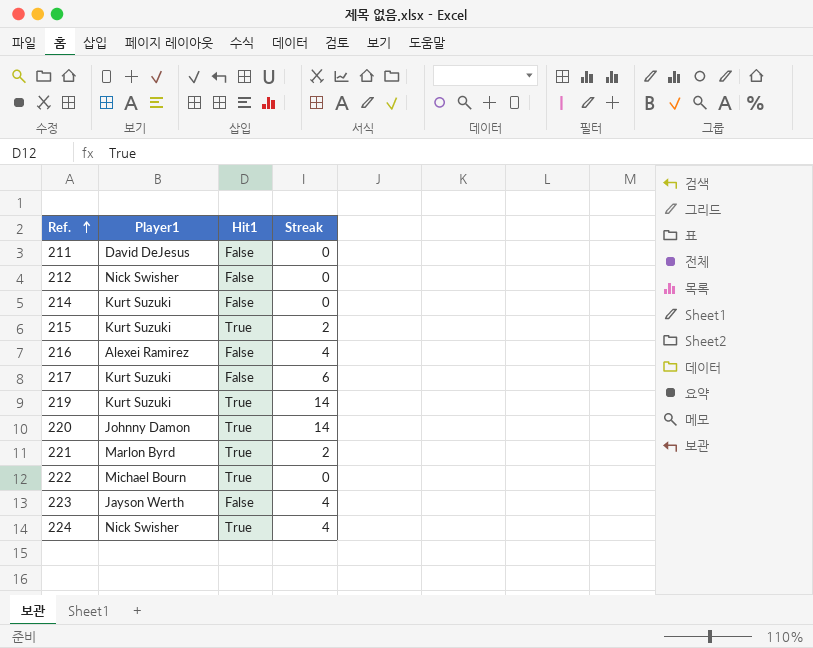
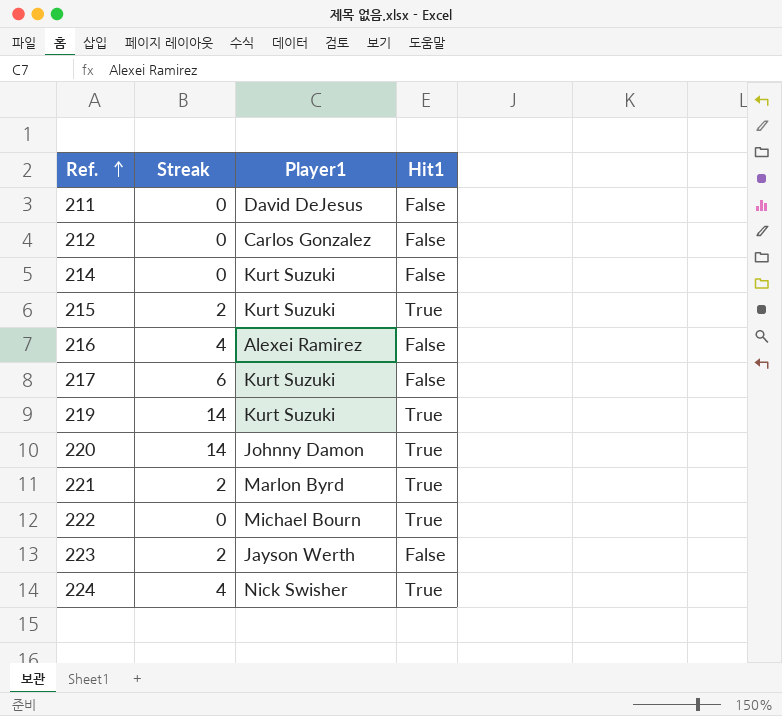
column Streak | position: 4 -> 2
212 | Player1: Nick Swisher -> Carlos Gonzalez
223 | Streak: 4 -> 2

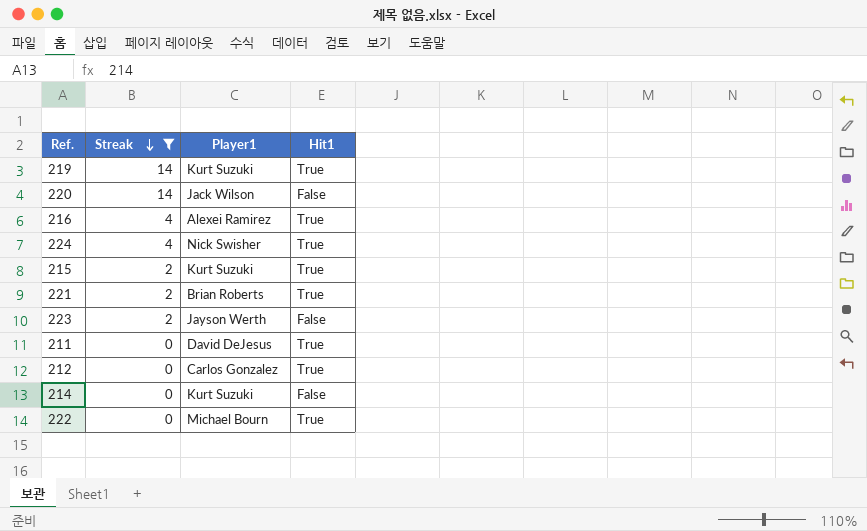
filter: none -> Streak != 6
row order: Ref. ascending -> Streak descending
220 | Player1: Johnny Damon -> Jack Wilson
220 | Hit1: True -> False
216 | Hit1: False -> True
221 | Player1: Marlon Byrd -> Brian Roberts
211 | Hit1: False -> True
212 | Hit1: False -> True

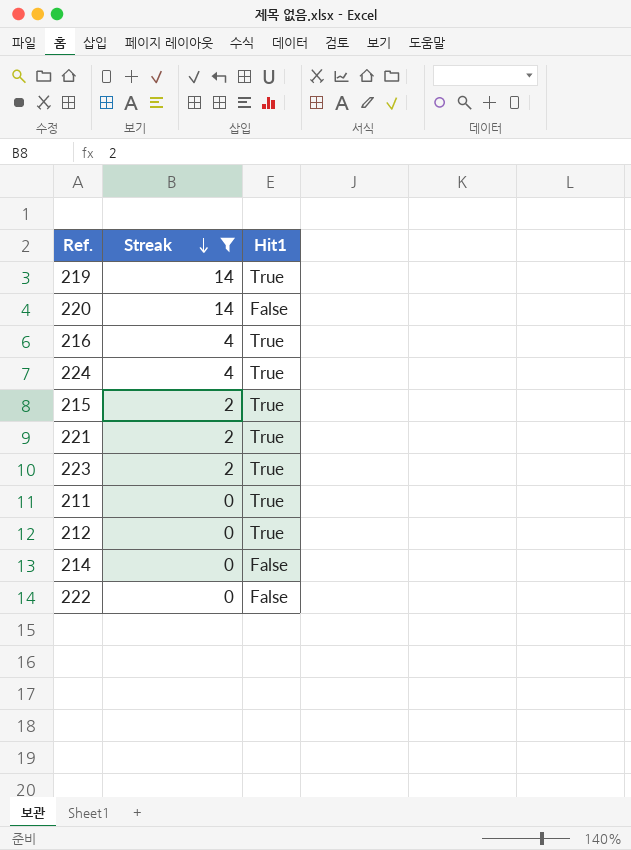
column Player1 | position: 3 -> none
223 | Hit1: False -> True
222 | Hit1: True -> False

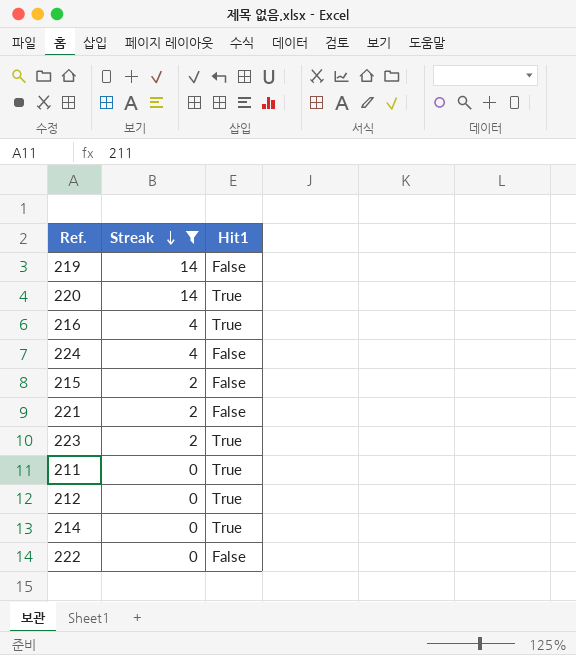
219 | Hit1: True -> False
220 | Hit1: False -> True
224 | Hit1: True -> False
215 | Hit1: True -> False
221 | Hit1: True -> False
214 | Hit1: False -> True

